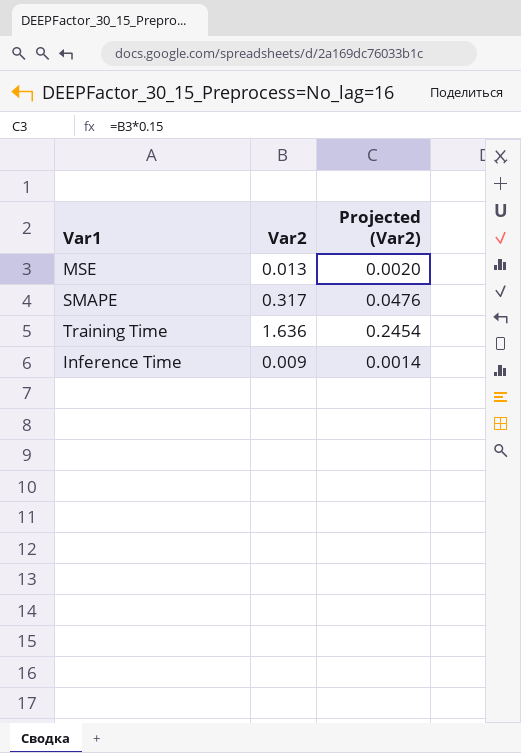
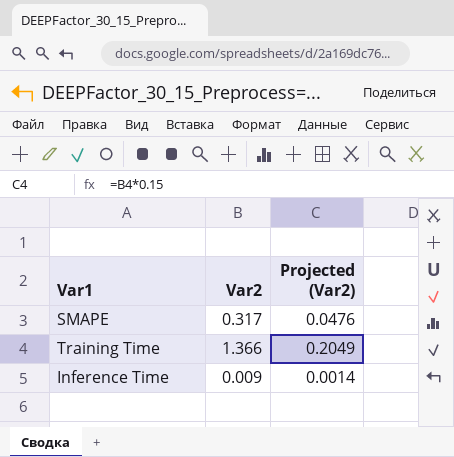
row MSE: 0.013 | 0.0020 -> none
Training Time | Var2: 1.636 -> 1.366
Training Time | Projected (Var2): 0.2454 -> 0.2049

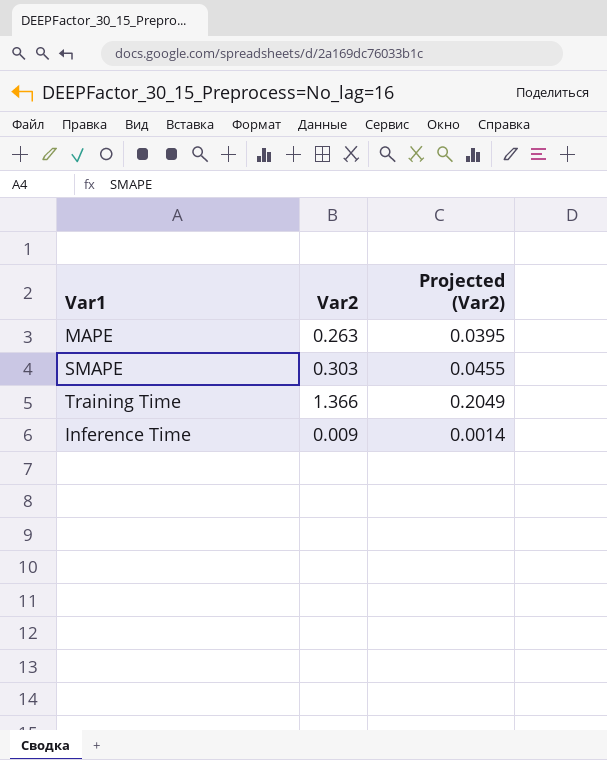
row MAPE: none -> 0.263 | 0.0395
SMAPE | Var2: 0.317 -> 0.303
SMAPE | Projected (Var2): 0.0476 -> 0.0455

